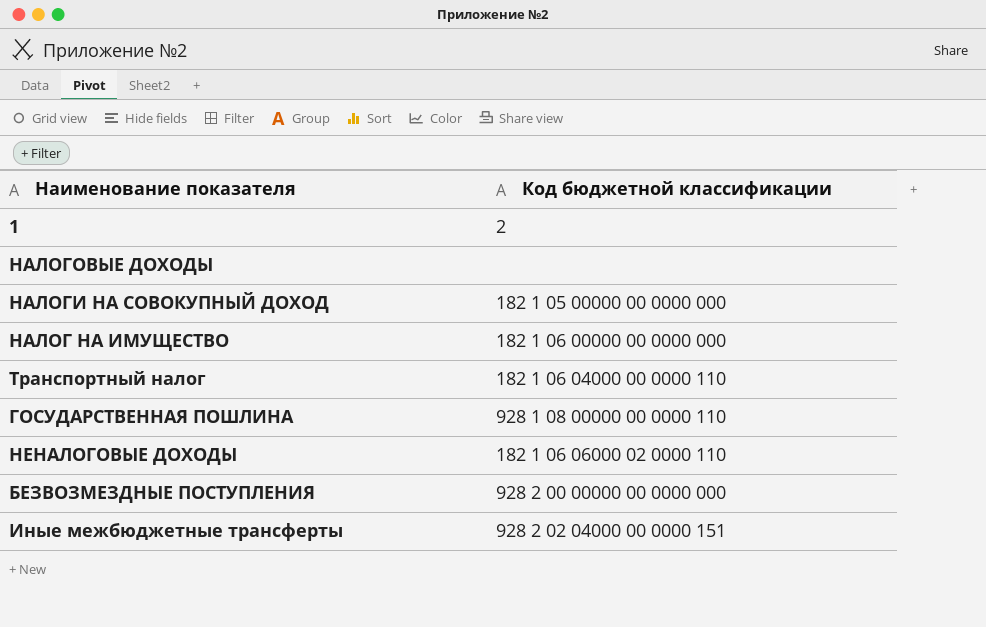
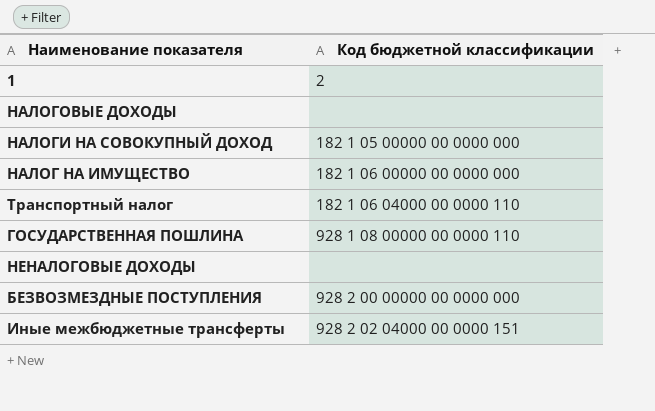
НЕНАЛОГОВЫЕ ДОХОДЫ | Код бюджетной классификации: 182 1 06 06000 02 0000 110 -> none

